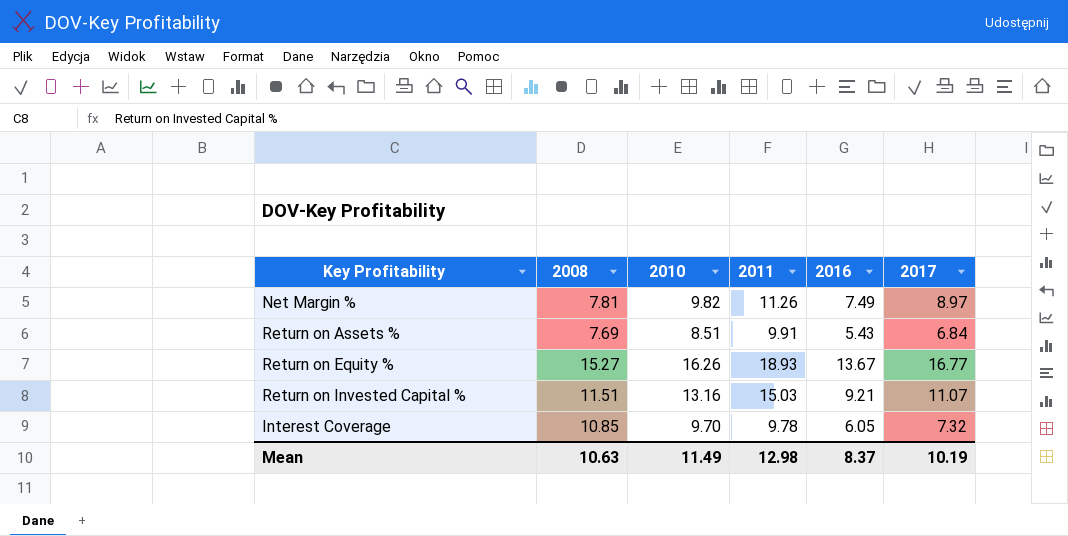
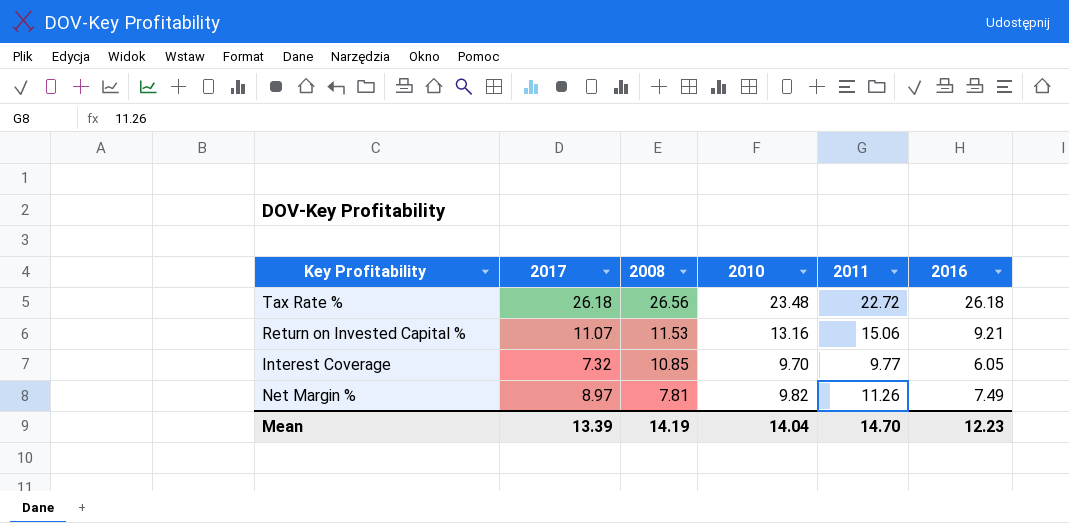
row order: none -> 2008 descending
column 2017 | position: 6 -> 2
row Return on Assets %: 7.69 | 8.51 | 9.91 | 5.43 | 6.84 -> none
row Return on Equity %: 15.27 | 16.26 | 18.93 | 13.67 | 16.77 -> none
row Tax Rate %: none -> 26.18 | 26.56 | 23.48 | 22.72 | 26.18
Return on Invested Capital % | 2008: 11.51 -> 11.53
Return on Invested Capital % | 2011: 15.03 -> 15.06
Interest Coverage | 2011: 9.78 -> 9.77
Mean | 2017: 10.19 -> 13.39
Mean | 2008: 10.63 -> 14.19
Mean | 2010: 11.49 -> 14.04
Mean | 2011: 12.98 -> 14.70
Mean | 2016: 8.37 -> 12.23

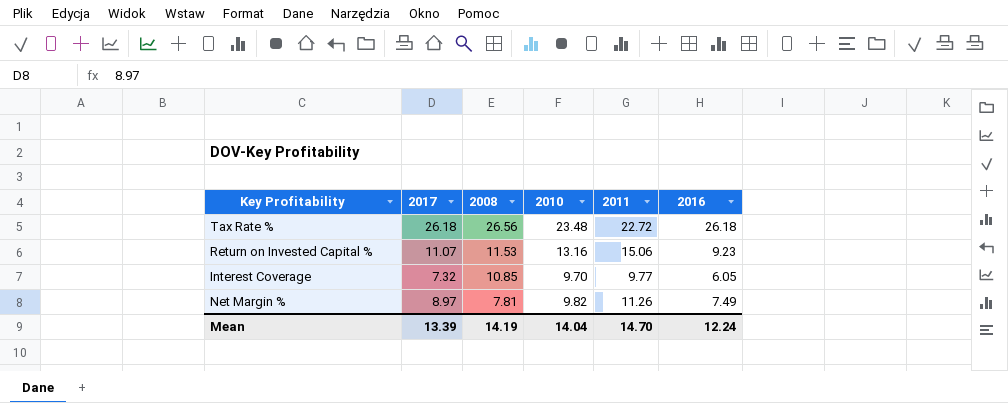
Return on Invested Capital % | 2016: 9.21 -> 9.23
Mean | 2016: 12.23 -> 12.24

